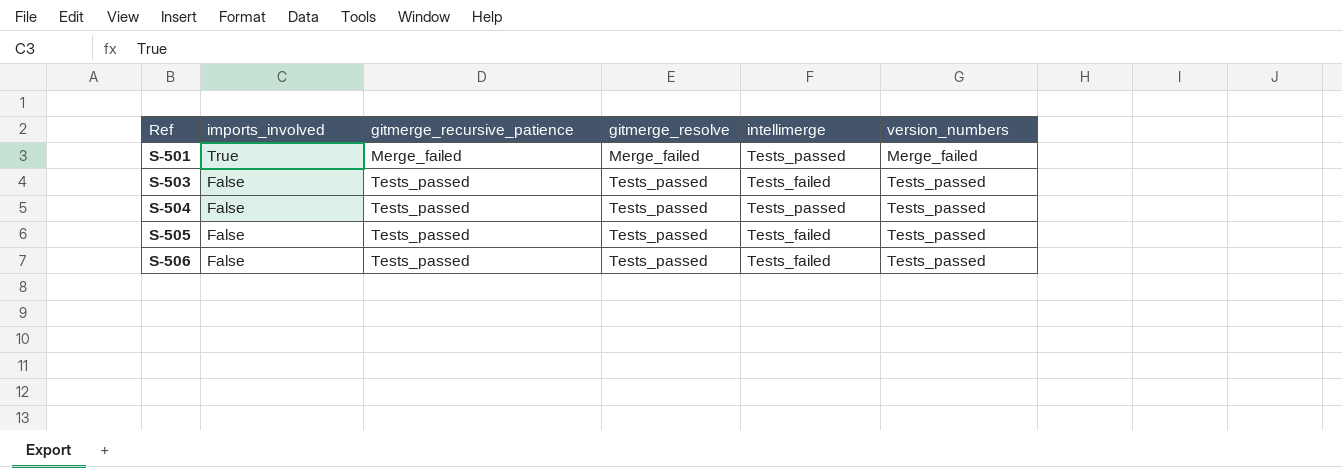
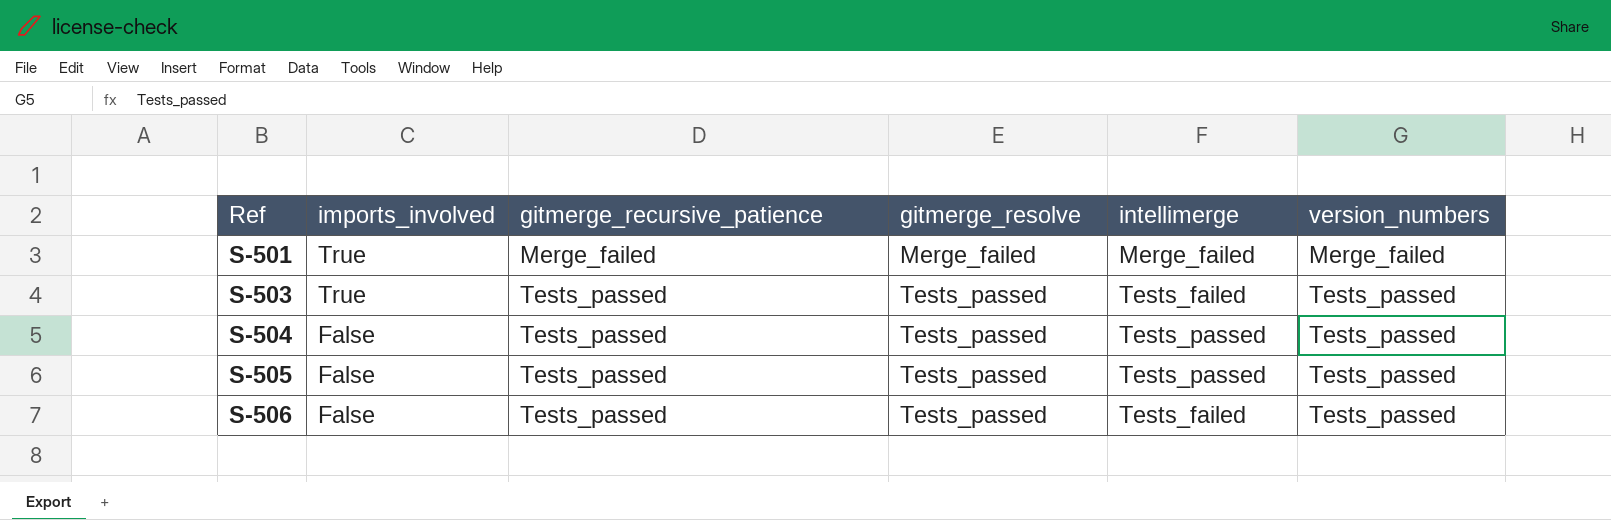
S-501 | intellimerge: Tests_passed -> Merge_failed
S-503 | imports_involved: False -> True
S-505 | intellimerge: Tests_failed -> Tests_passed

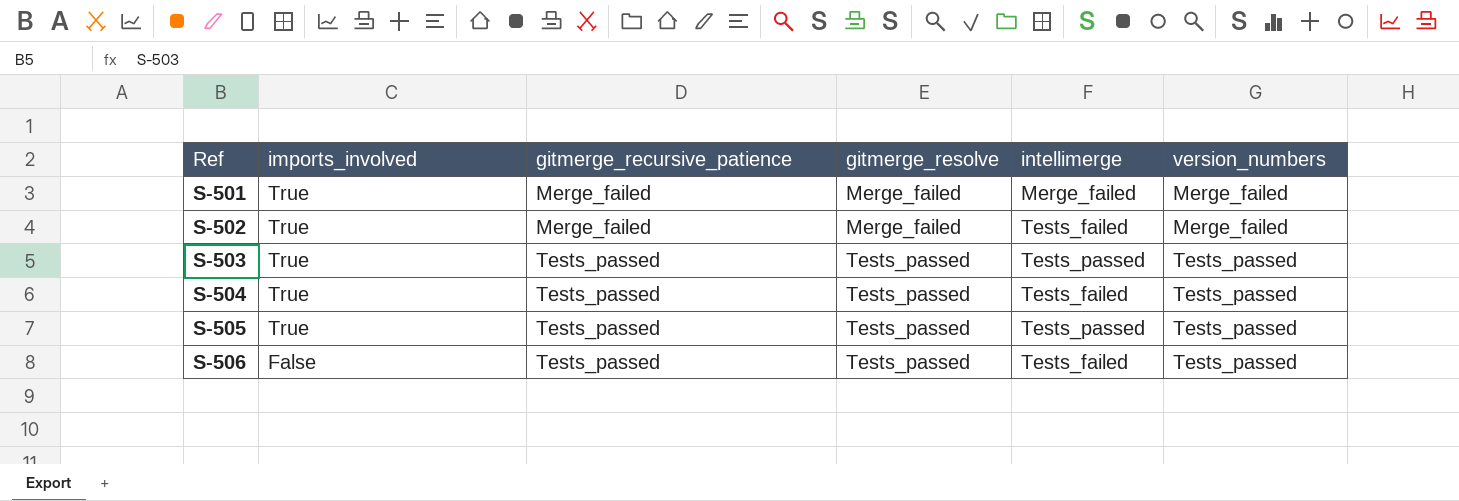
row S-502: none -> True | Merge_failed | Merge_failed | Tests_failed | Merge_failed
S-503 | intellimerge: Tests_failed -> Tests_passed
S-504 | imports_involved: False -> True
S-504 | intellimerge: Tests_passed -> Tests_failed
S-505 | imports_involved: False -> True

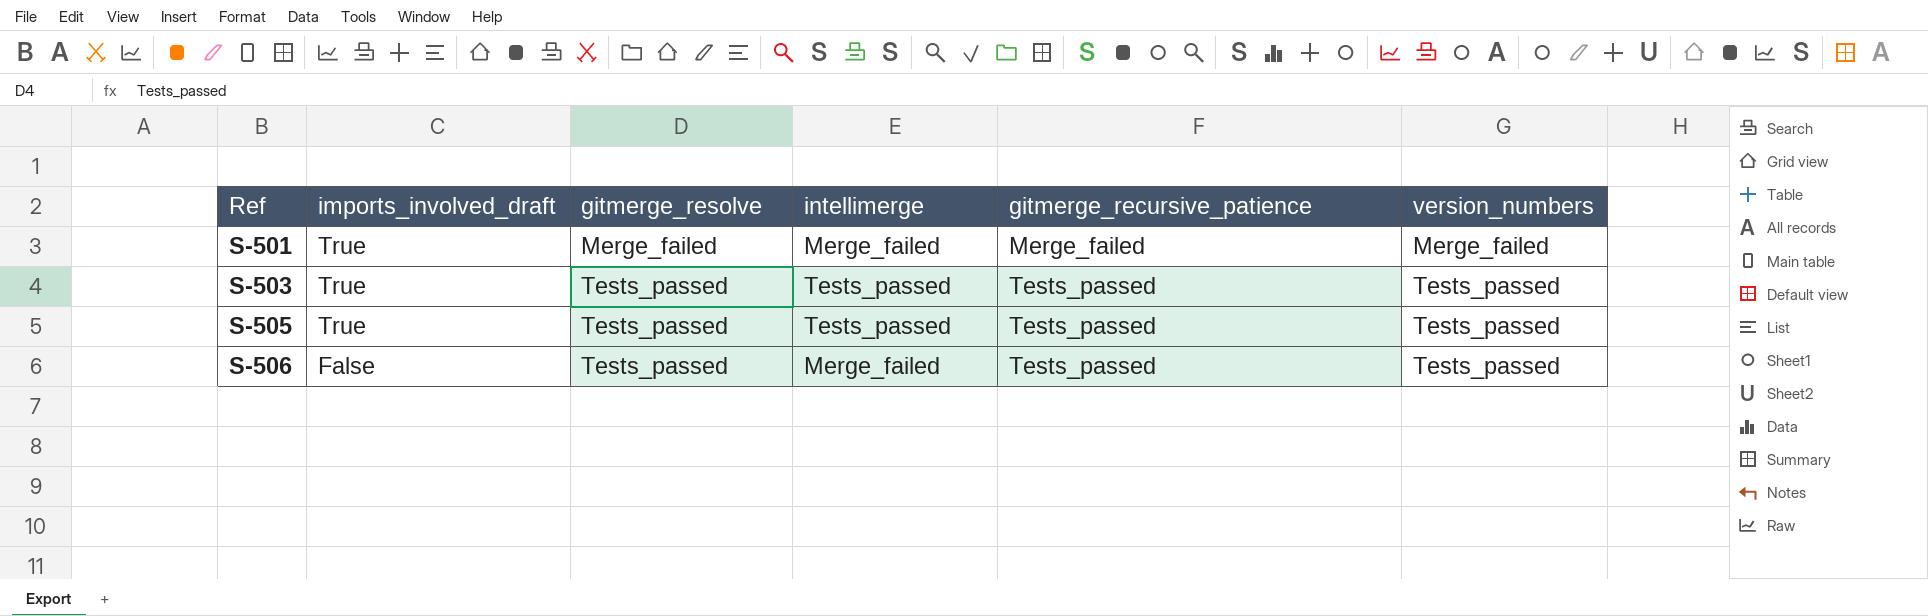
column name: imports_involved -> imports_involved_draft
column gitmerge_recursive_patience | position: 3 -> 5
row S-502: True | Merge_failed | Merge_failed | Tests_failed | Merge_failed -> none
row S-504: True | Tests_passed | Tests_passed | Tests_failed | Tests_passed -> none
S-506 | intellimerge: Tests_failed -> Merge_failed

